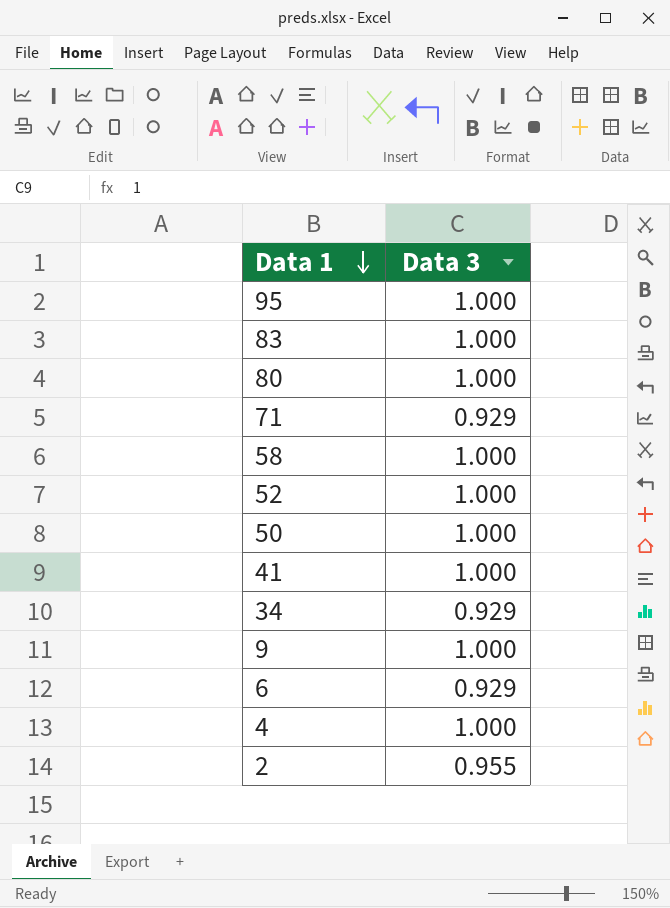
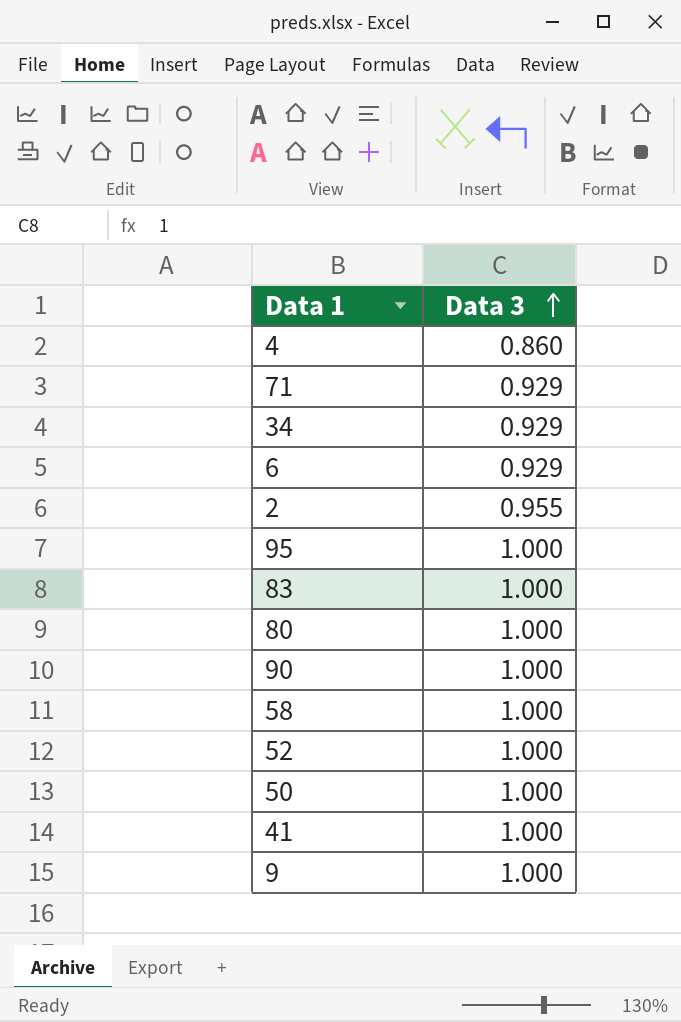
row order: Data 1 descending -> Data 3 ascending
4 | Data 3: 1.000 -> 0.860
row 90: none -> 1.000

